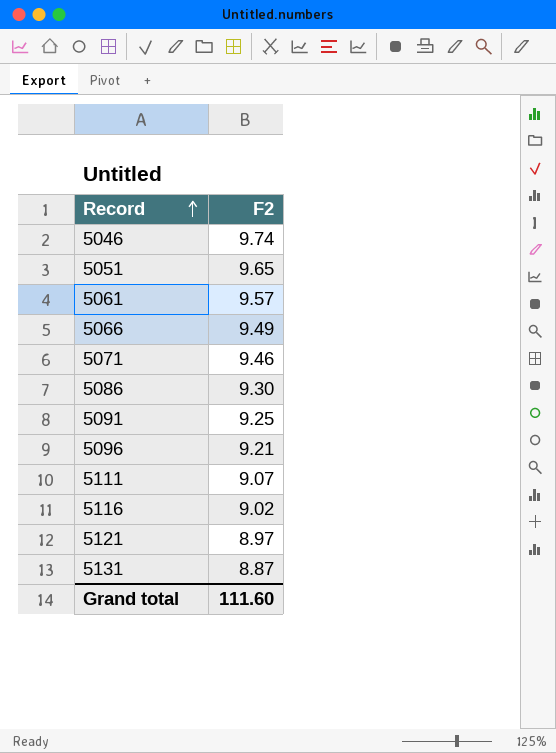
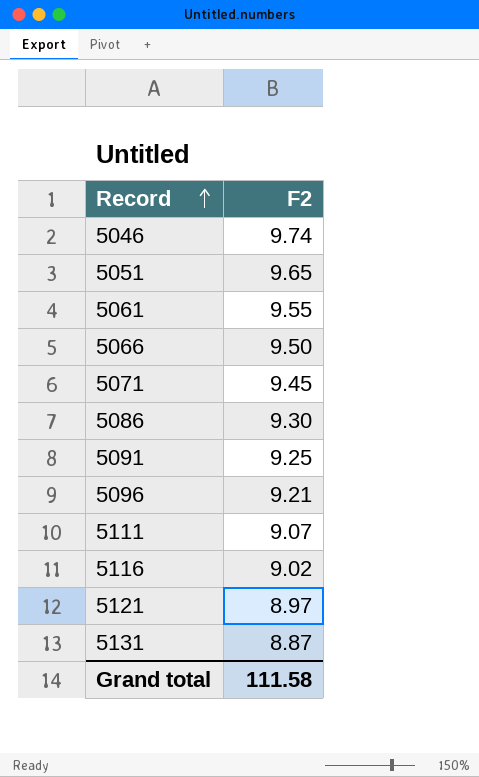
5061 | F2: 9.57 -> 9.55
5066 | F2: 9.49 -> 9.50
5071 | F2: 9.46 -> 9.45
Grand total | F2: 111.60 -> 111.58

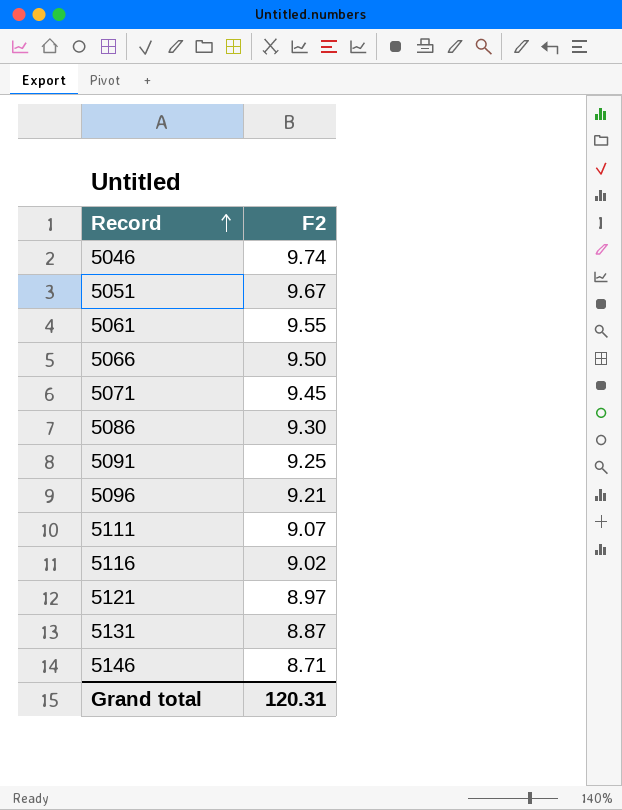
5051 | F2: 9.65 -> 9.67
row 5146: none -> 8.71
Grand total | F2: 111.58 -> 120.31

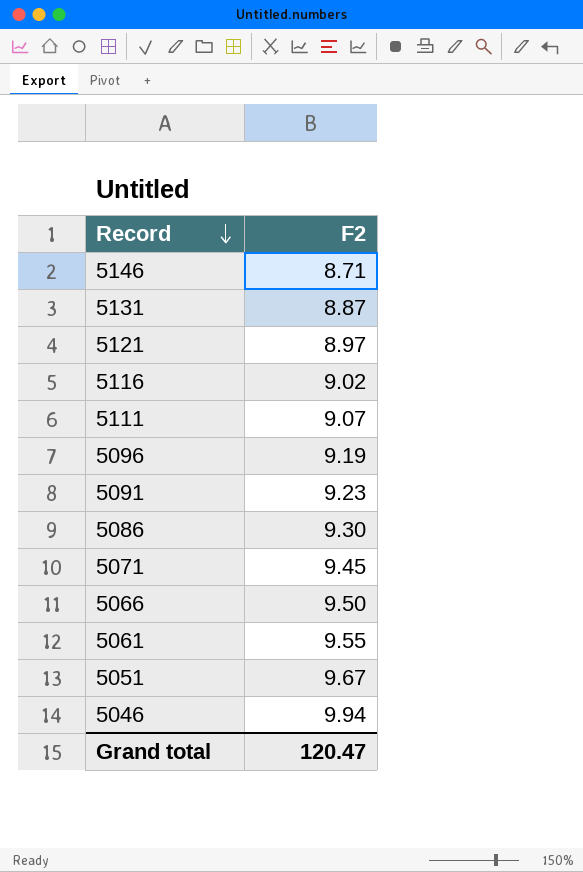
row order: Record ascending -> Record descending
5096 | F2: 9.21 -> 9.19
5091 | F2: 9.25 -> 9.23
5046 | F2: 9.74 -> 9.94
Grand total | F2: 120.31 -> 120.47

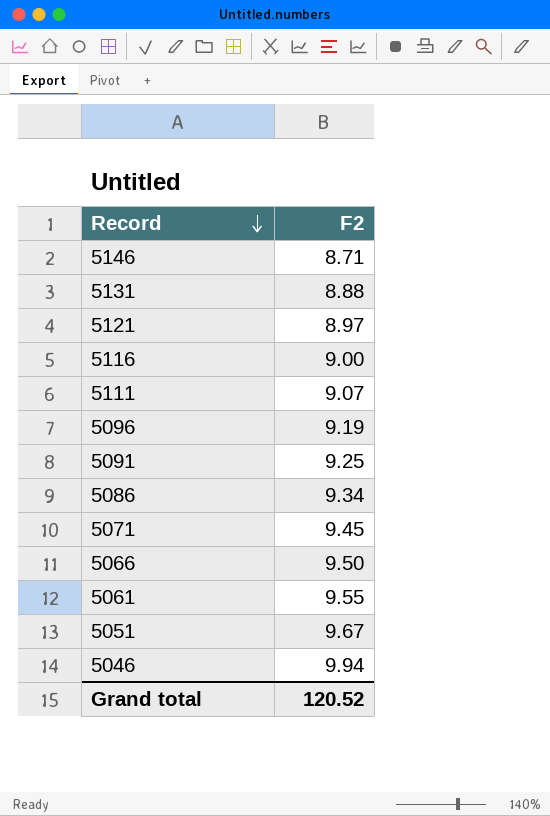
5131 | F2: 8.87 -> 8.88
5116 | F2: 9.02 -> 9.00
5091 | F2: 9.23 -> 9.25
5086 | F2: 9.30 -> 9.34
Grand total | F2: 120.47 -> 120.52

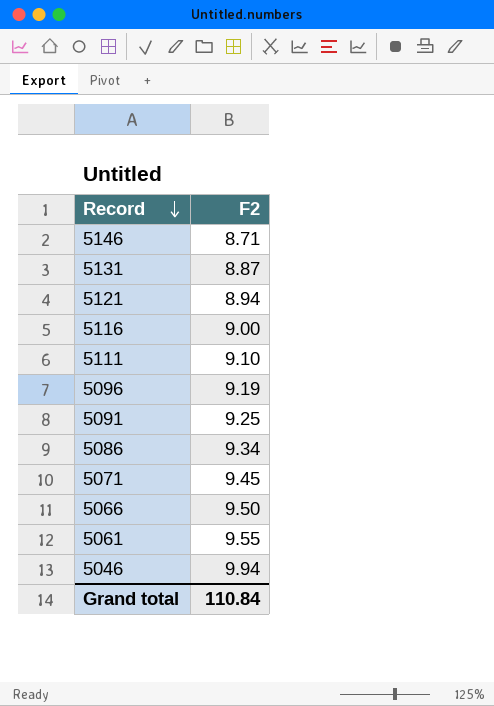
row 5051: 9.67 -> none
5131 | F2: 8.88 -> 8.87
5121 | F2: 8.97 -> 8.94
5111 | F2: 9.07 -> 9.10
Grand total | F2: 120.52 -> 110.84

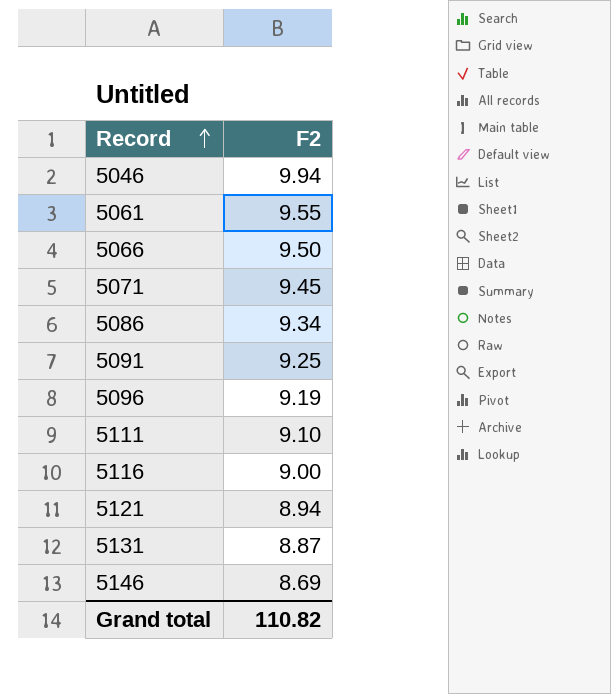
row order: Record descending -> Record ascending
5146 | F2: 8.71 -> 8.69
Grand total | F2: 110.84 -> 110.82

